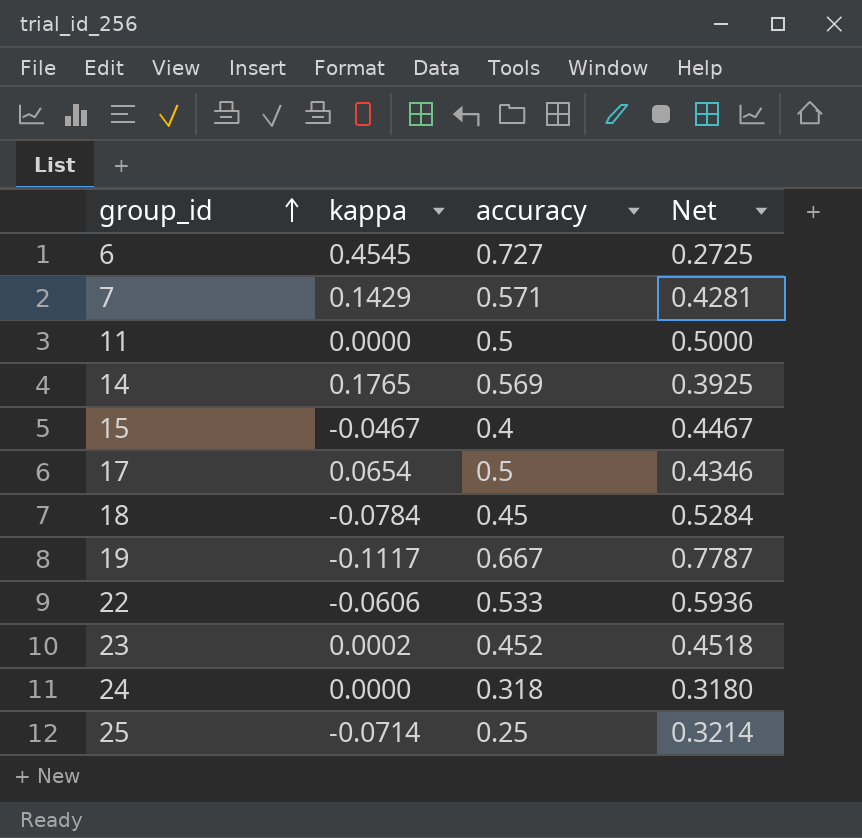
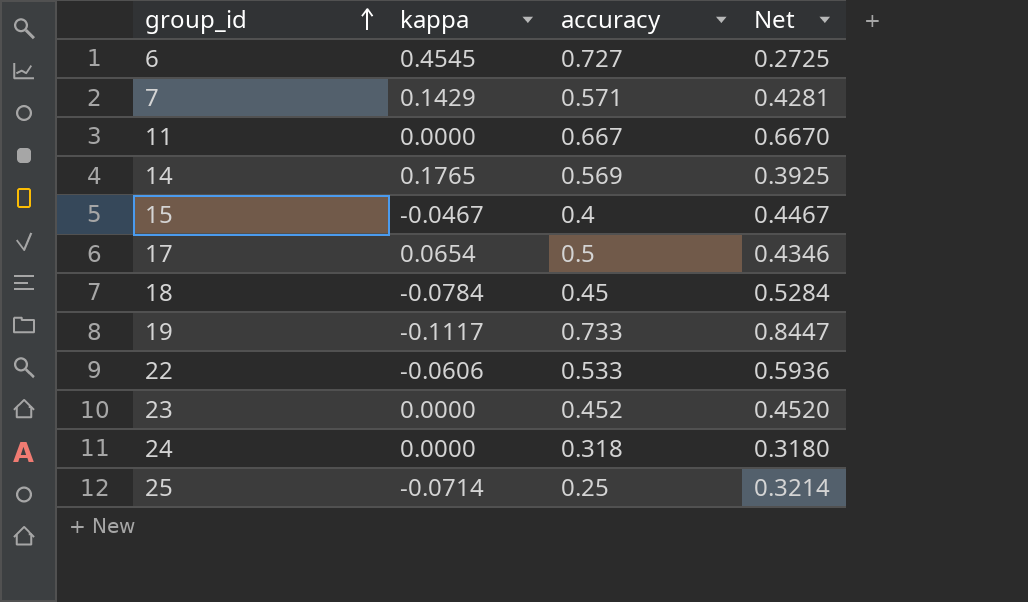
11 | accuracy: 0.5 -> 0.667
11 | Net: 0.5000 -> 0.6670
19 | accuracy: 0.667 -> 0.733
19 | Net: 0.7787 -> 0.8447
23 | kappa: 0.0002 -> 0.0000
23 | Net: 0.4518 -> 0.4520

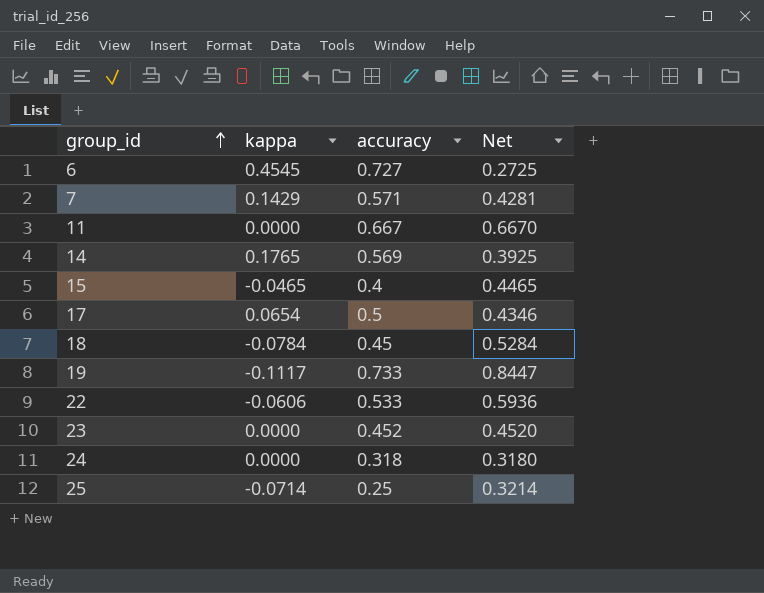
15 | kappa: -0.0467 -> -0.0465
15 | Net: 0.4467 -> 0.4465

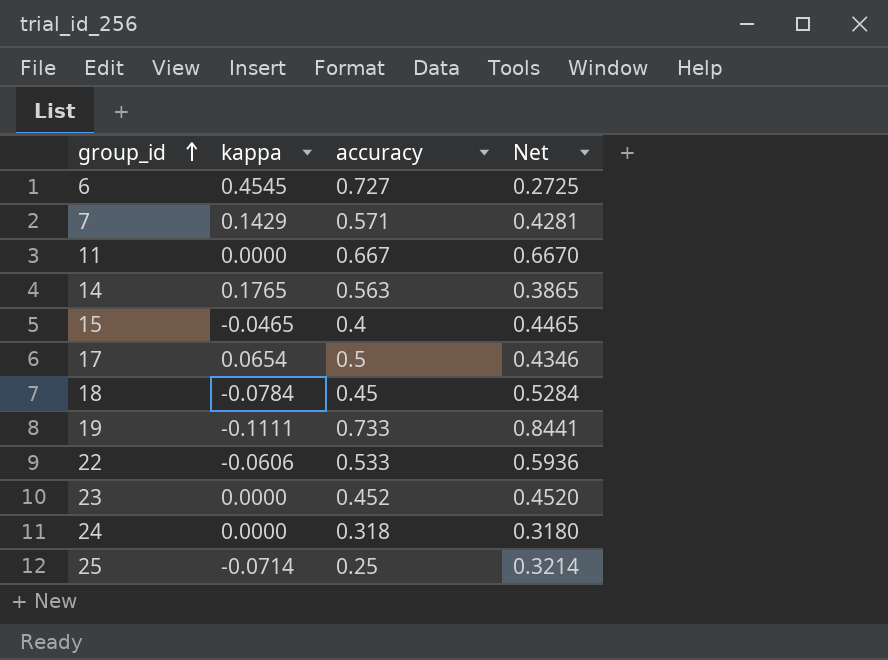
14 | accuracy: 0.569 -> 0.563
14 | Net: 0.3925 -> 0.3865
19 | kappa: -0.1117 -> -0.1111
19 | Net: 0.8447 -> 0.8441

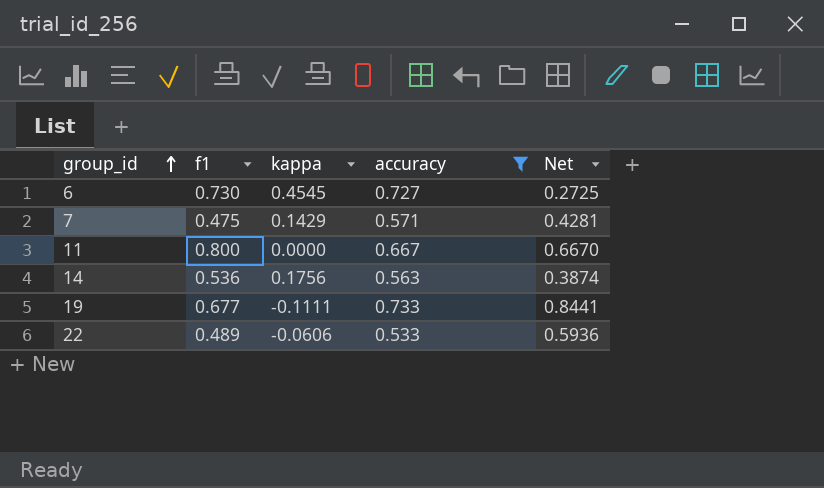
filter: none -> accuracy >= 0.533
column f1 | position: none -> 2
14 | kappa: 0.1765 -> 0.1756
14 | Net: 0.3865 -> 0.3874

